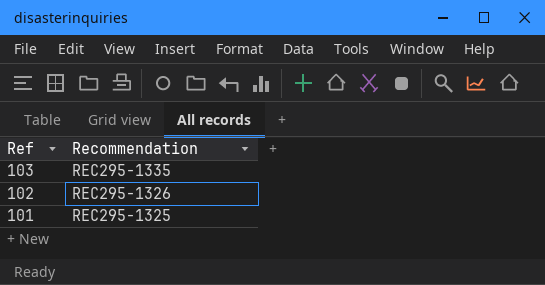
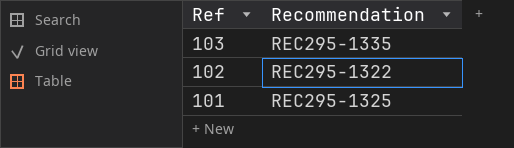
102 | Recommendation: REC295-1326 -> REC295-1322

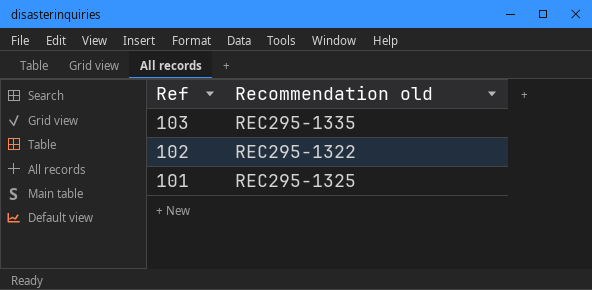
column name: Recommendation -> Recommendation old

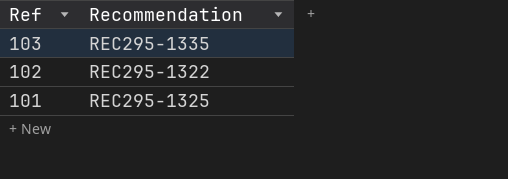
column name: Recommendation old -> Recommendation

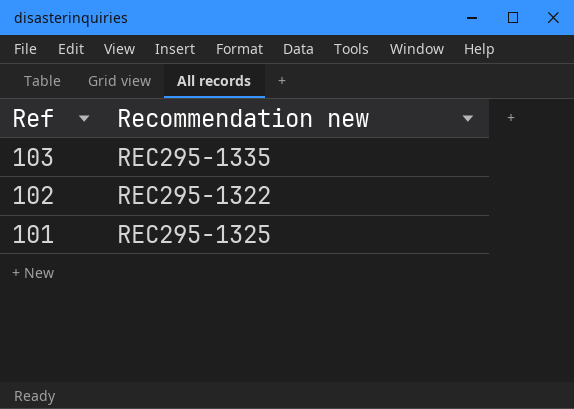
column name: Recommendation -> Recommendation new

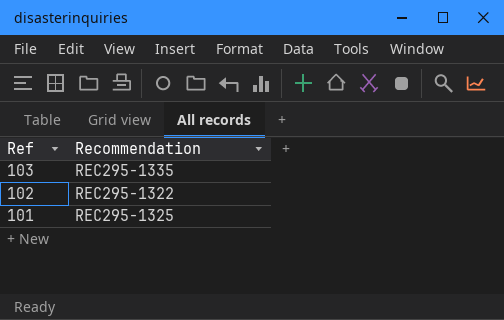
column name: Recommendation new -> Recommendation

